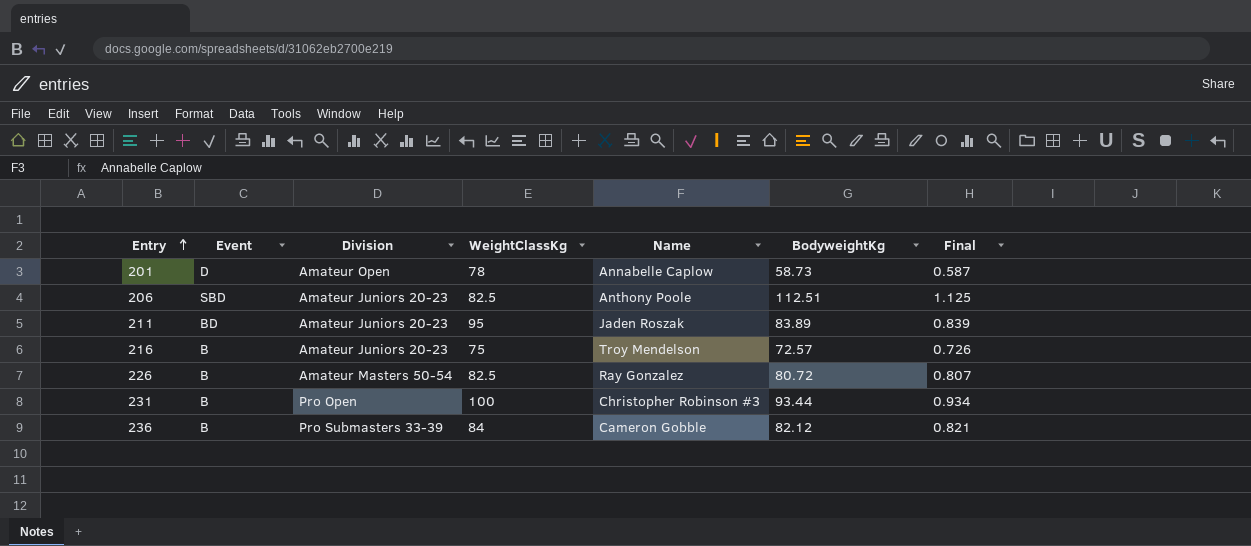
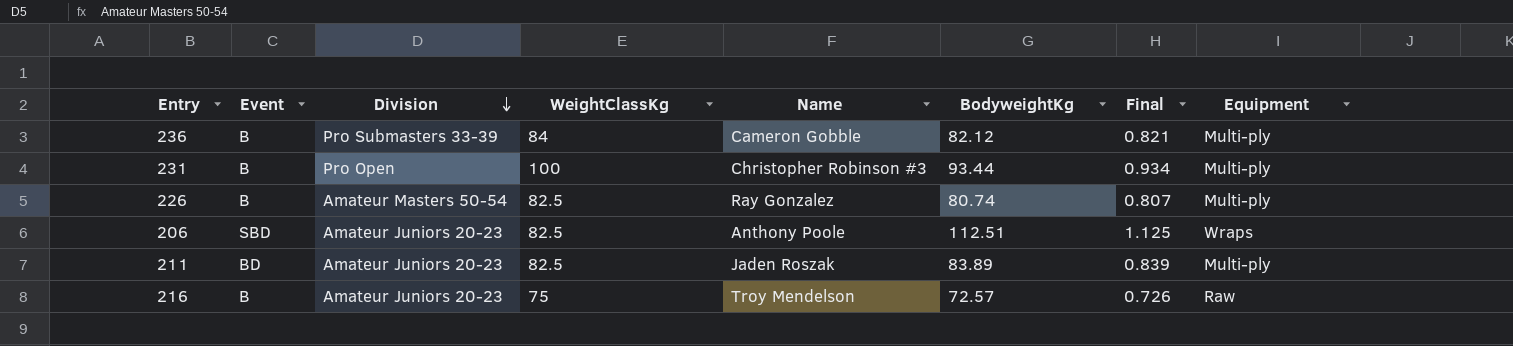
row order: Entry ascending -> Division descending
column Equipment | position: none -> 8
row 201: D | Amateur Open | 78 | Annabelle Caplow | 58.73 | 0.587 -> none
226 | BodyweightKg: 80.72 -> 80.74
211 | WeightClassKg: 95 -> 82.5

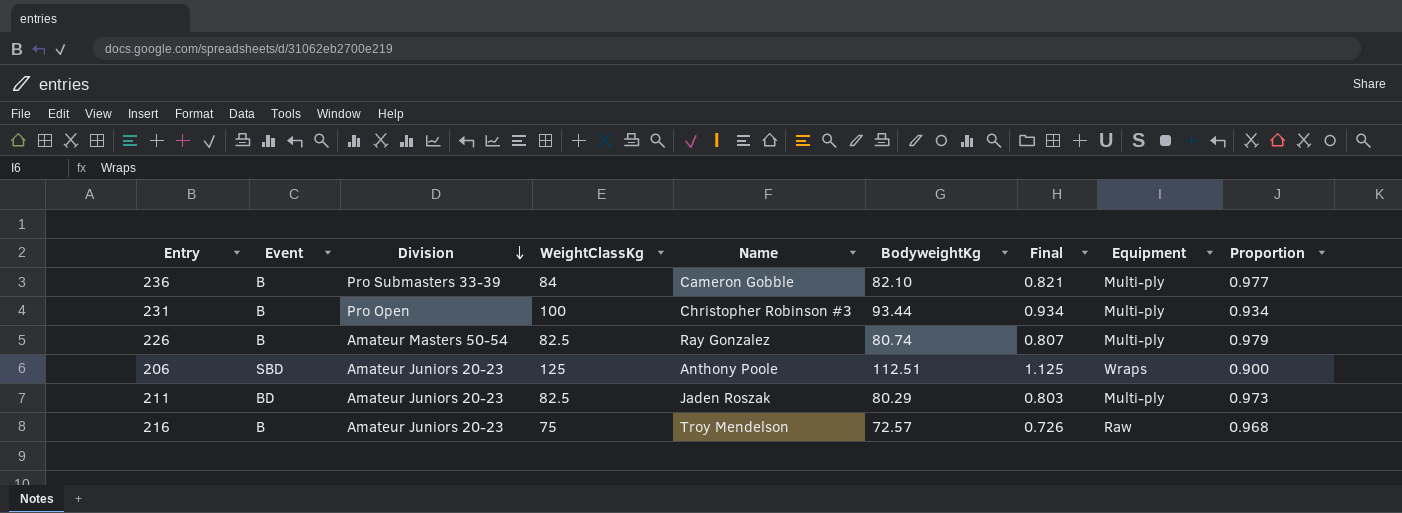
column Proportion | formula: none -> [BodyweightKg] / [WeightClassKg]
236 | BodyweightKg: 82.12 -> 82.10
206 | WeightClassKg: 82.5 -> 125
211 | BodyweightKg: 83.89 -> 80.29
211 | Final: 0.839 -> 0.803

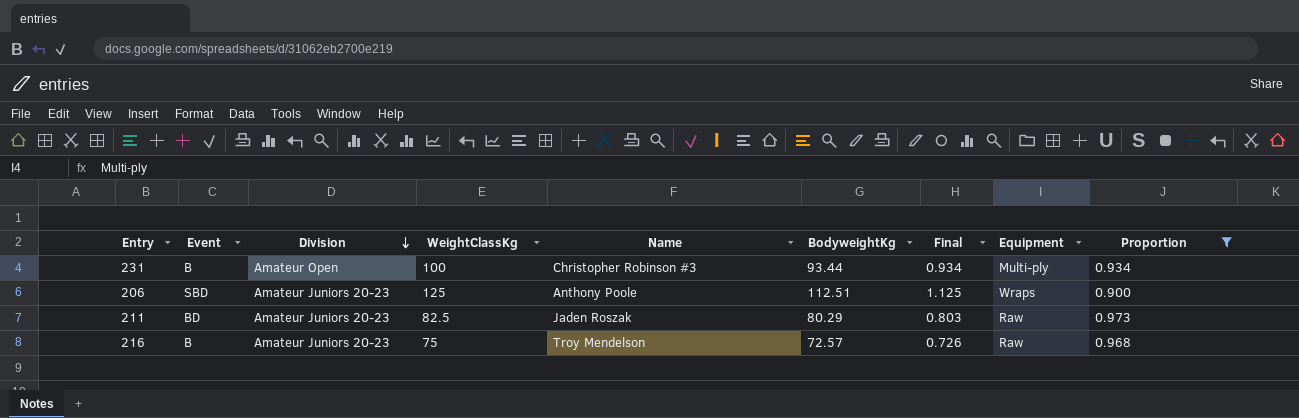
filter: none -> Proportion <= 0.973
231 | Division: Pro Open -> Amateur Open
211 | Equipment: Multi-ply -> Raw

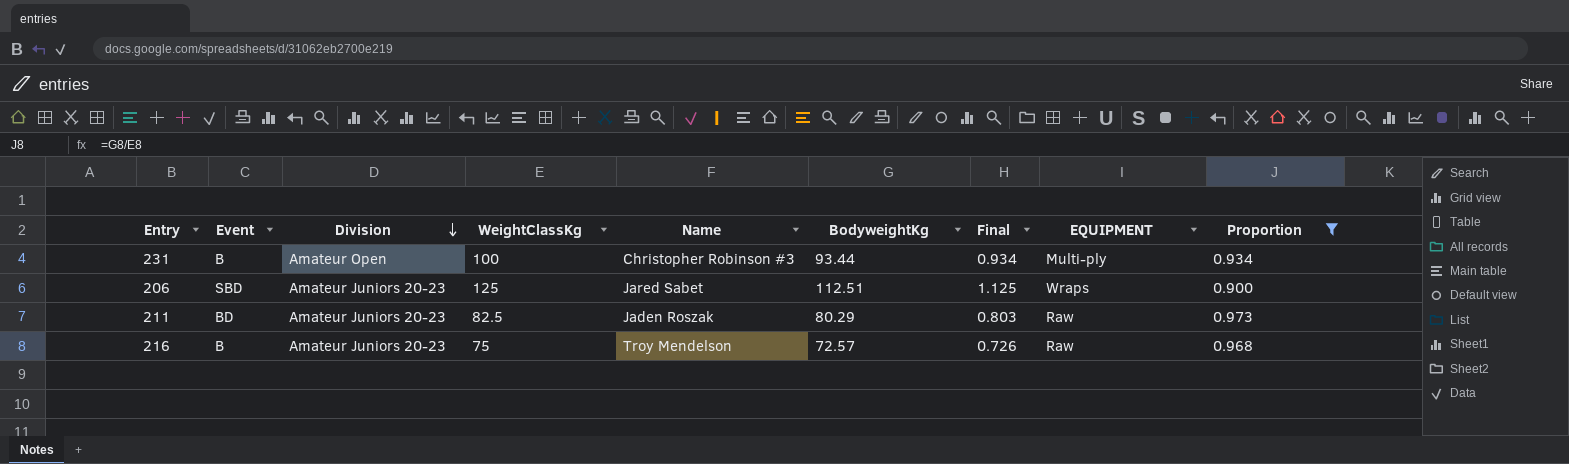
column name: Equipment -> EQUIPMENT
206 | Name: Anthony Poole -> Jared Sabet

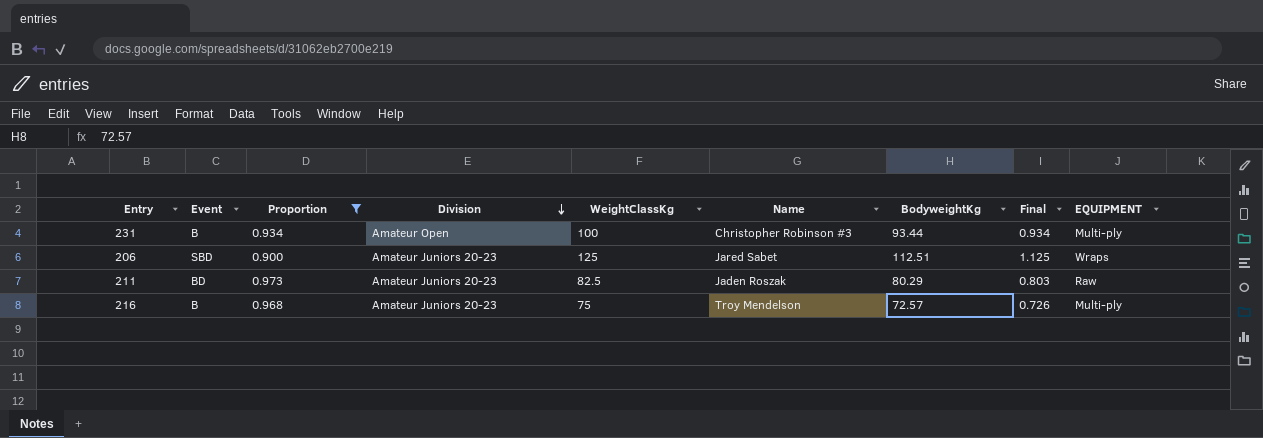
column Proportion | position: 9 -> 3
216 | EQUIPMENT: Raw -> Multi-ply

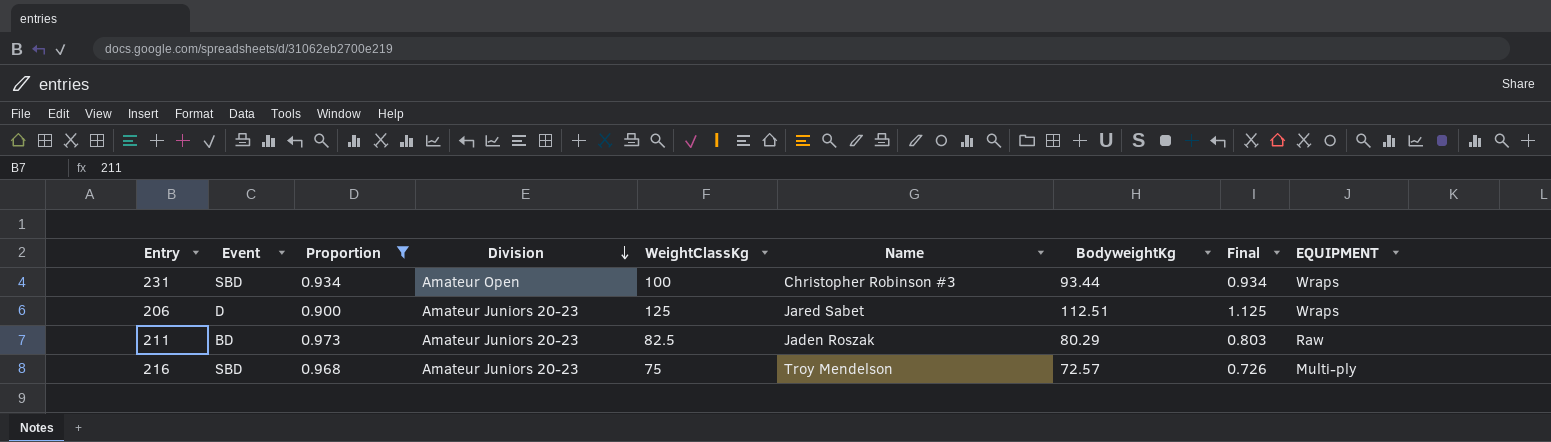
231 | Event: B -> SBD
231 | EQUIPMENT: Multi-ply -> Wraps
206 | Event: SBD -> D
216 | Event: B -> SBD

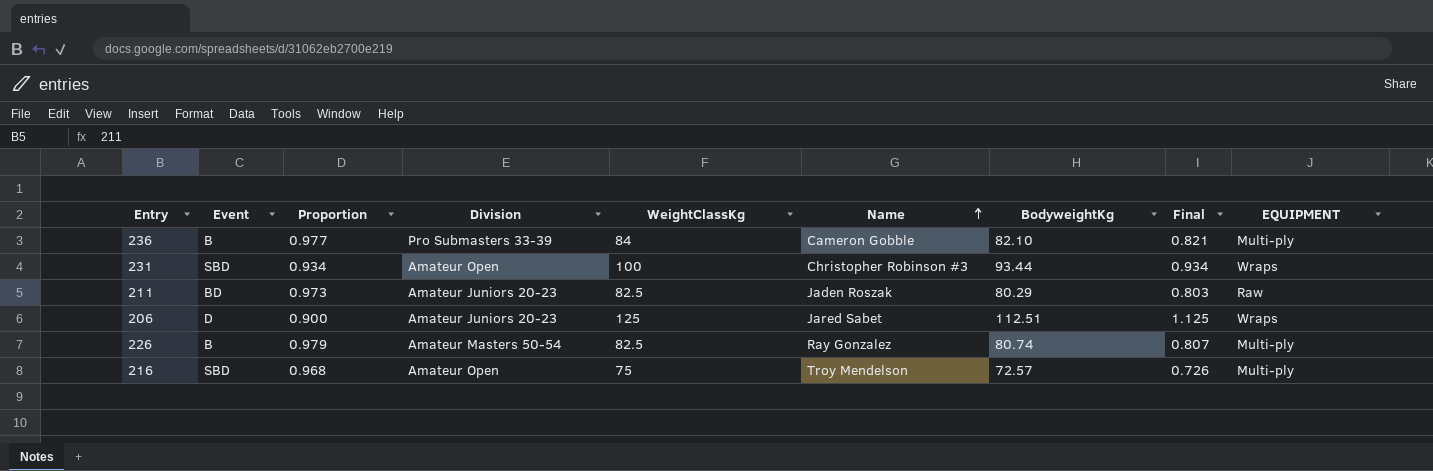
filter: Proportion <= 0.973 -> none
row order: Division descending -> Name ascending
216 | Division: Amateur Juniors 20-23 -> Amateur Open

